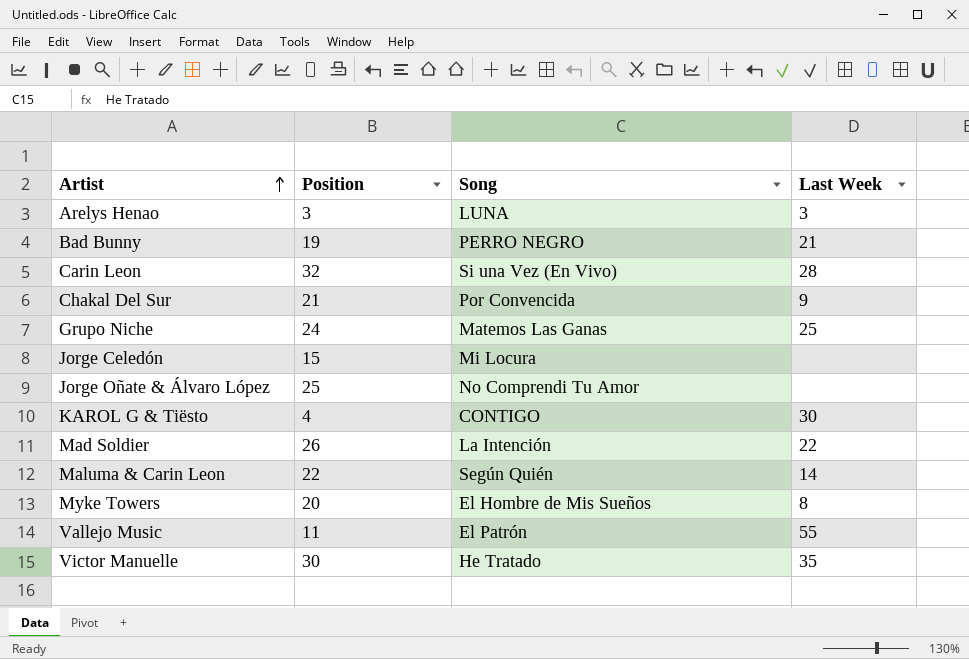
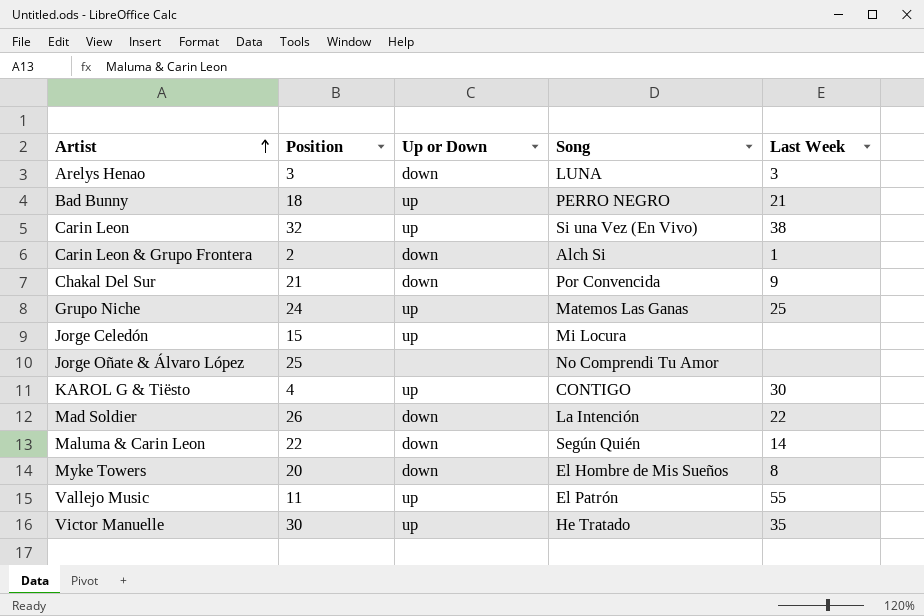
column Up or Down | position: none -> 3
Bad Bunny | Position: 19 -> 18
Carin Leon | Last Week: 28 -> 38
row Carin Leon & Grupo Frontera: none -> 2 | down | Alch Si | 1

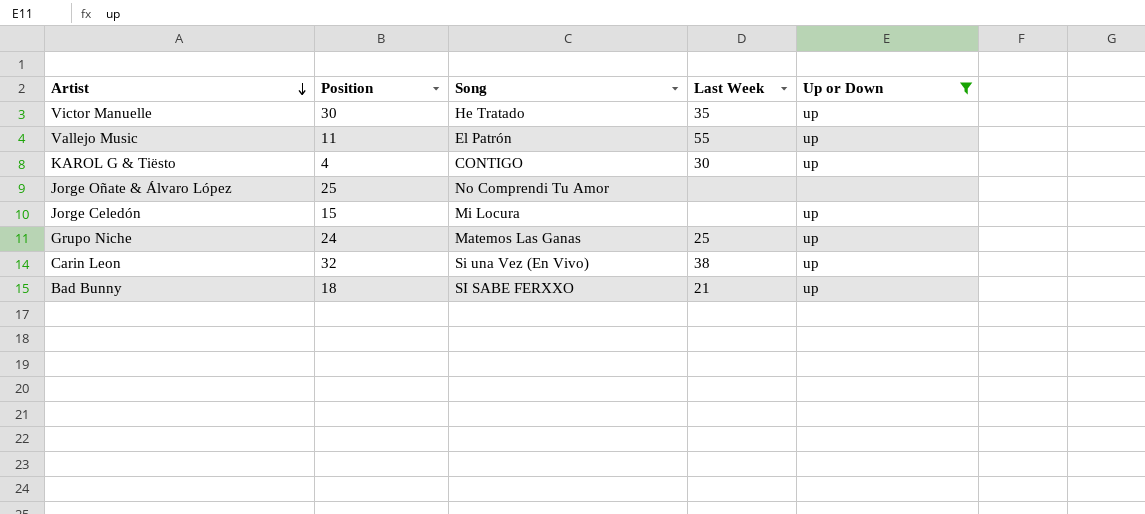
filter: none -> Up or Down != down
row order: Artist ascending -> Artist descending
column Up or Down | position: 3 -> 5
Bad Bunny | Song: PERRO NEGRO -> SI SABE FERXXO

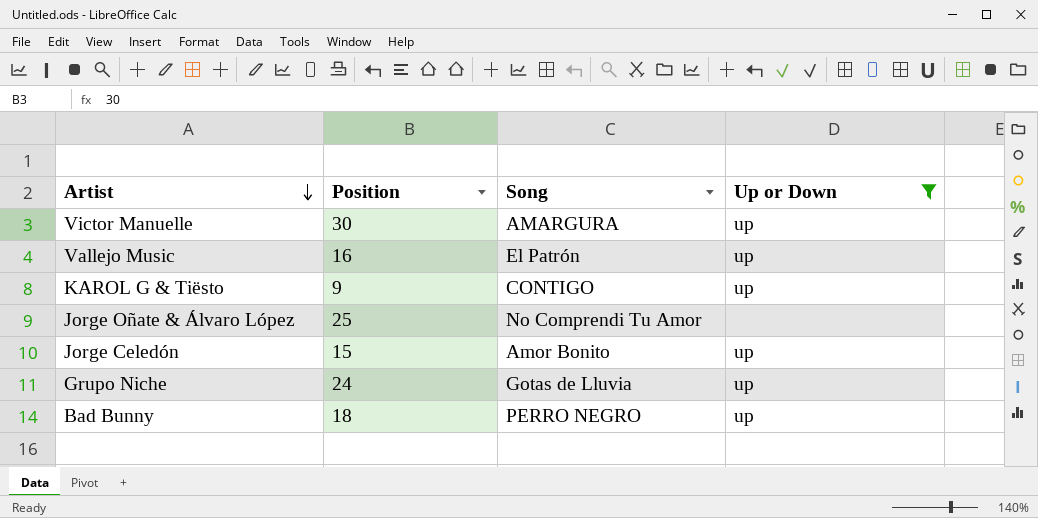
column Last Week | position: 4 -> none
row Carin Leon: 32 | Si una Vez (En Vivo) | 38 | up -> none
Victor Manuelle | Song: He Tratado -> AMARGURA
Vallejo Music | Position: 11 -> 16
KAROL G & Tiësto | Position: 4 -> 9
Jorge Celedón | Song: Mi Locura -> Amor Bonito
Grupo Niche | Song: Matemos Las Ganas -> Gotas de Lluvia
Bad Bunny | Song: SI SABE FERXXO -> PERRO NEGRO

